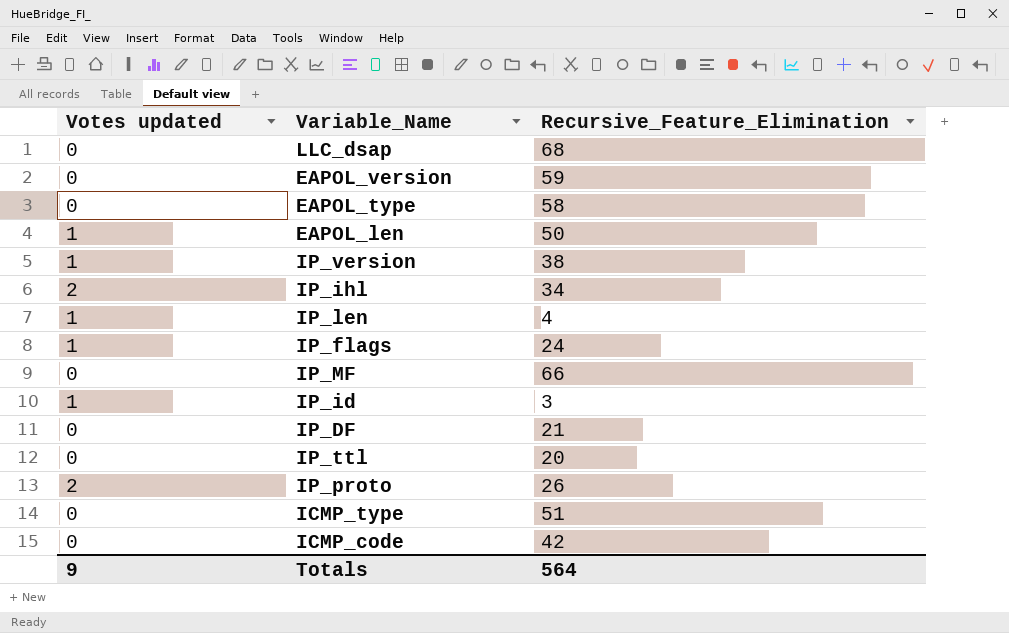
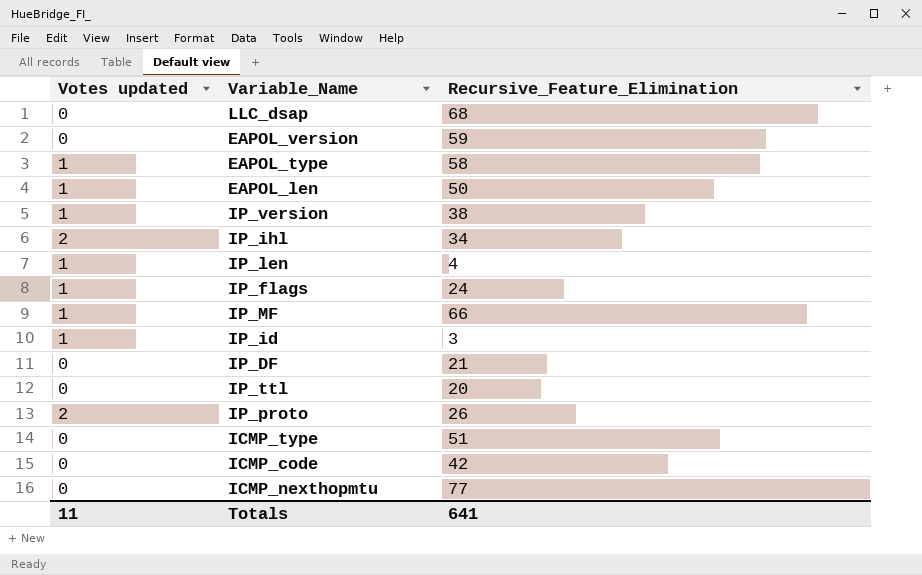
EAPOL_type | Votes updated: 0 -> 1
IP_MF | Votes updated: 0 -> 1
row ICMP_nexthopmtu: none -> 0 | 77
Totals | Votes updated: 9 -> 11
Totals | Recursive_Feature_Elimination: 564 -> 641

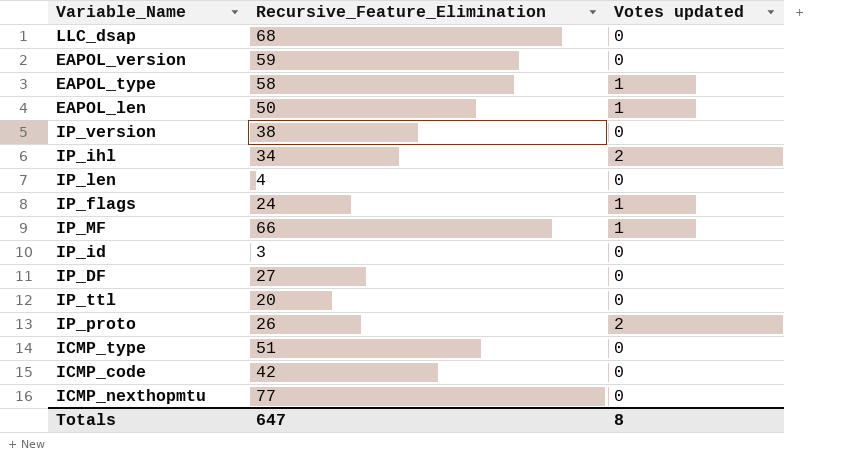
column Votes updated | position: 1 -> 3
IP_version | Votes updated: 1 -> 0
IP_len | Votes updated: 1 -> 0
IP_id | Votes updated: 1 -> 0
IP_DF | Recursive_Feature_Elimination: 21 -> 27
Totals | Recursive_Feature_Elimination: 641 -> 647
Totals | Votes updated: 11 -> 8

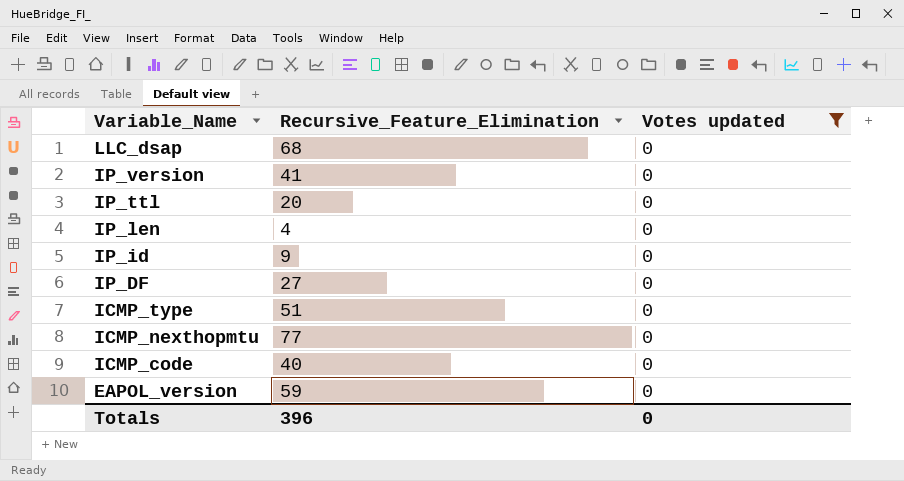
filter: none -> Votes updated = 0
row order: none -> Variable_Name descending
IP_version | Recursive_Feature_Elimination: 38 -> 41
IP_id | Recursive_Feature_Elimination: 3 -> 9
ICMP_code | Recursive_Feature_Elimination: 42 -> 40
Totals | Recursive_Feature_Elimination: 647 -> 396
Totals | Votes updated: 8 -> 0

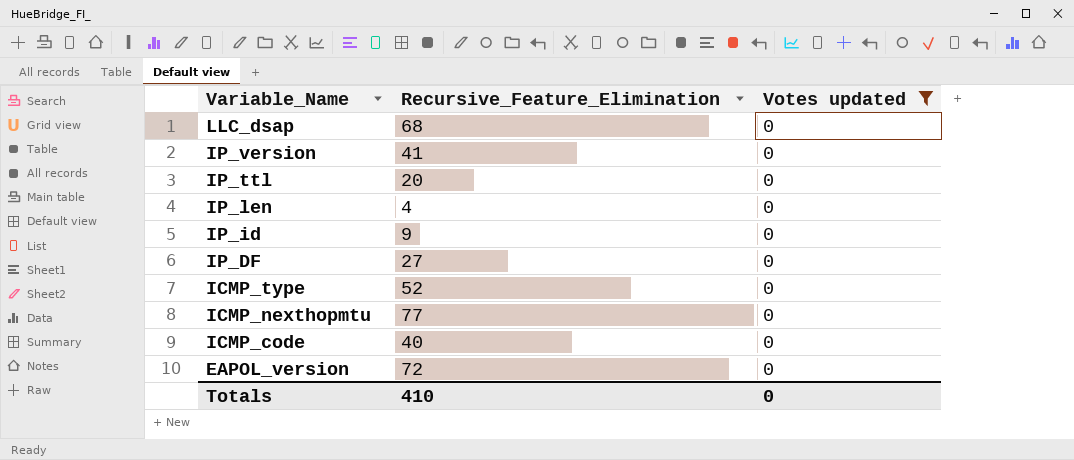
ICMP_type | Recursive_Feature_Elimination: 51 -> 52
EAPOL_version | Recursive_Feature_Elimination: 59 -> 72
Totals | Recursive_Feature_Elimination: 396 -> 410

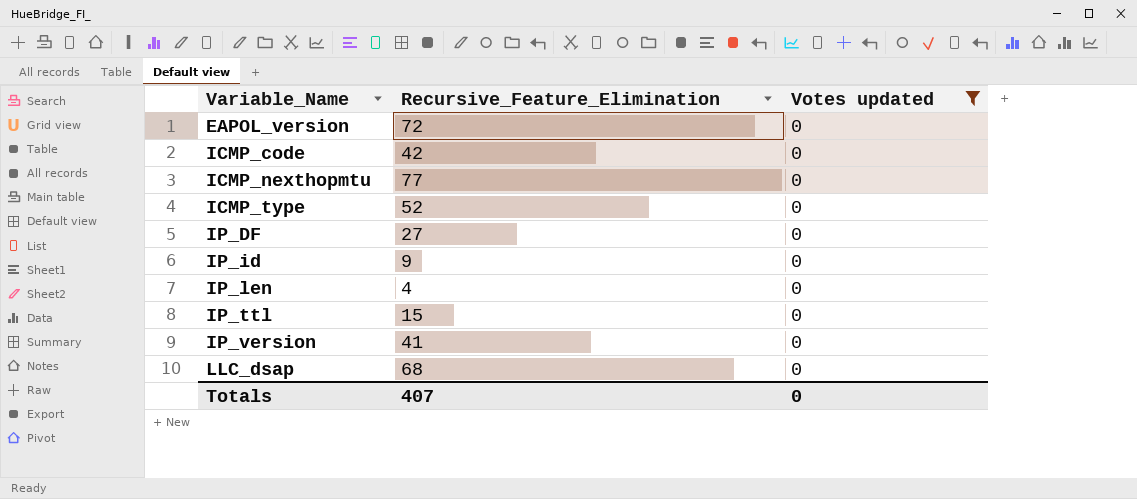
row order: Variable_Name descending -> Variable_Name ascending
ICMP_code | Recursive_Feature_Elimination: 40 -> 42
IP_ttl | Recursive_Feature_Elimination: 20 -> 15
Totals | Recursive_Feature_Elimination: 410 -> 407

